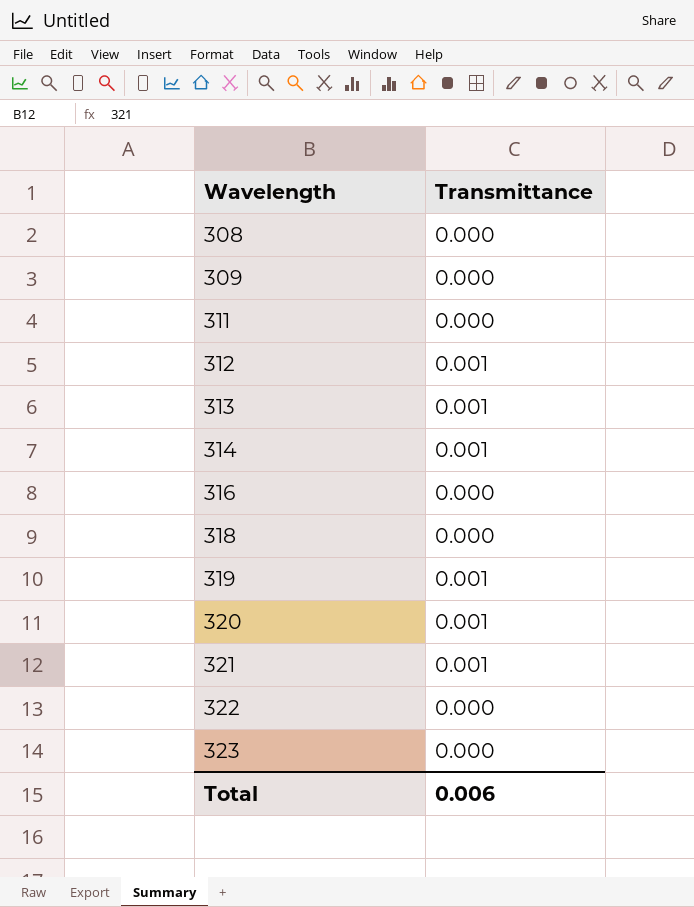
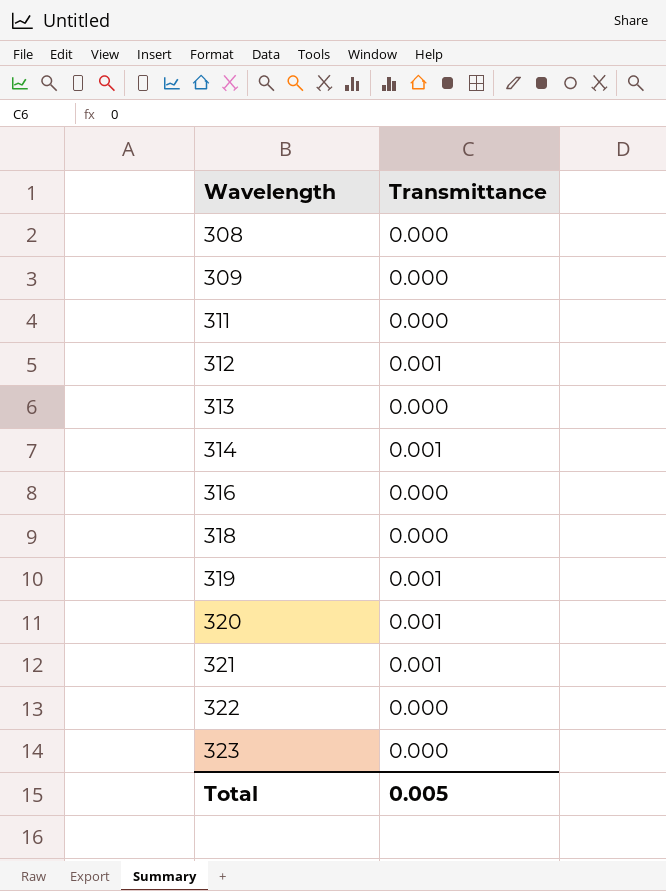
313 | Transmittance: 0.001 -> 0.000
Total | Transmittance: 0.006 -> 0.005

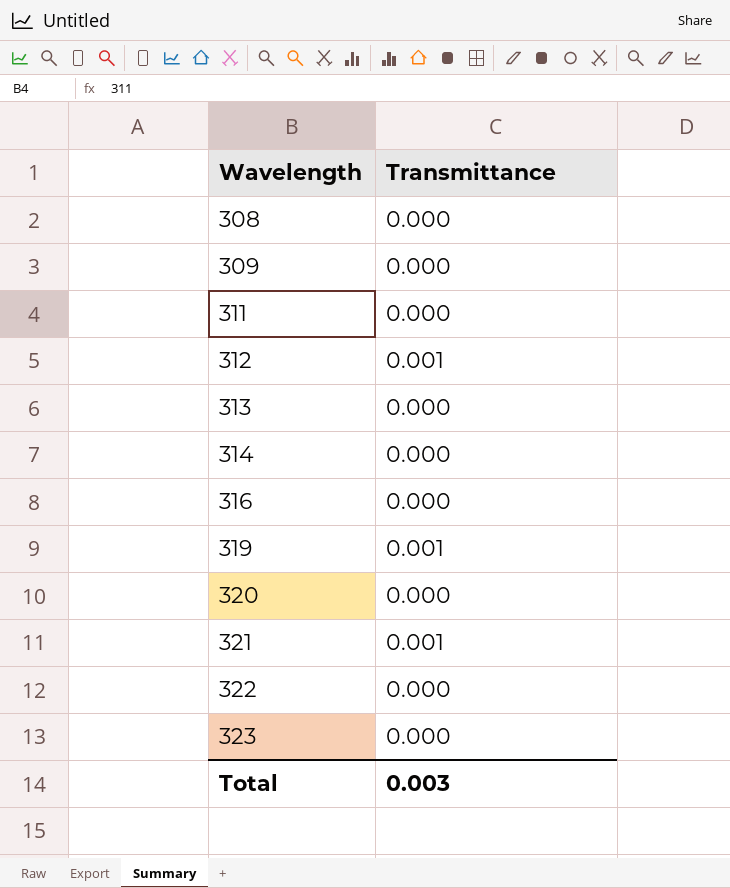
row 318: 0.000 -> none
314 | Transmittance: 0.001 -> 0.000
320 | Transmittance: 0.001 -> 0.000
Total | Transmittance: 0.005 -> 0.003

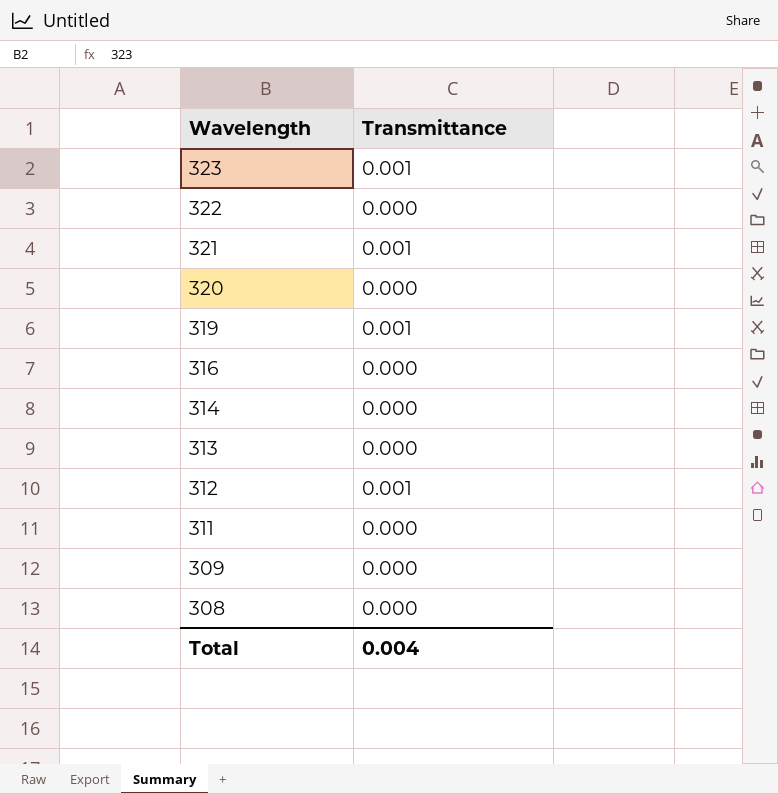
row order: Wavelength ascending -> Wavelength descending
323 | Transmittance: 0.000 -> 0.001
Total | Transmittance: 0.003 -> 0.004

